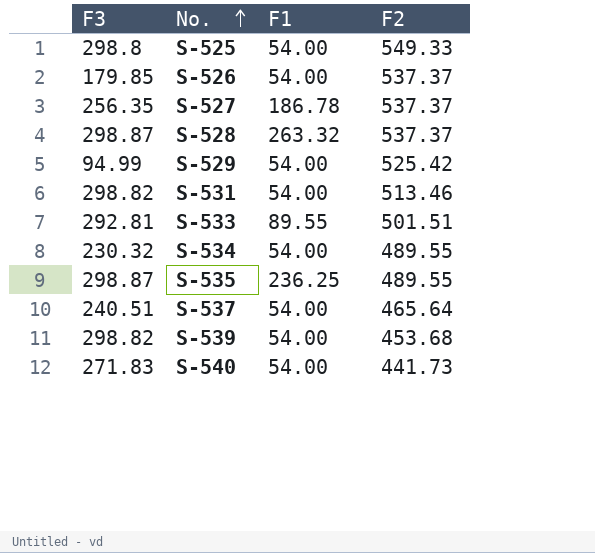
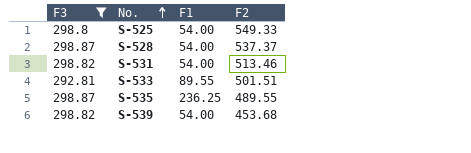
filter: none -> F3 >= 292.81
S-528 | F1: 263.32 -> 54.00

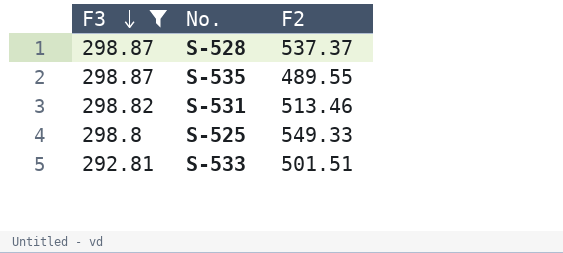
row order: No. ascending -> F3 descending
column F1 | position: 3 -> none
row S-539: 298.82 | 54.00 | 453.68 -> none

